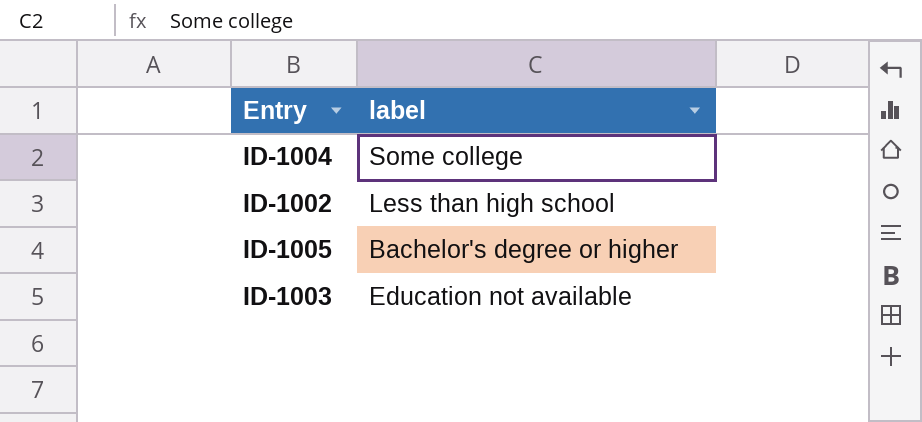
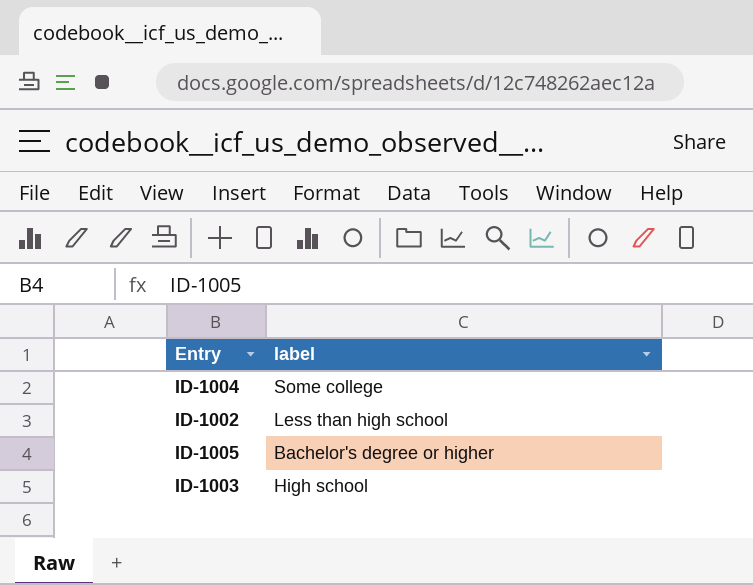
ID-1003 | label: Education not available -> High school

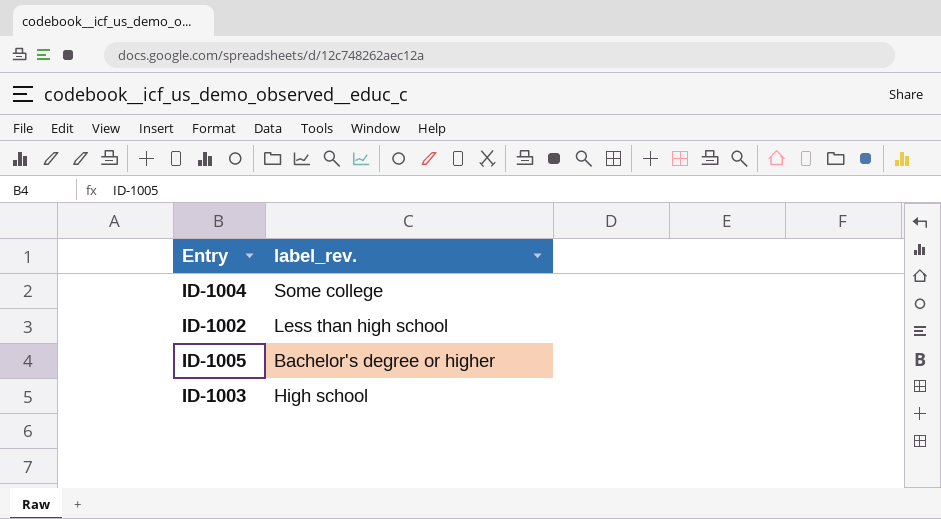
column name: label -> label_rev.

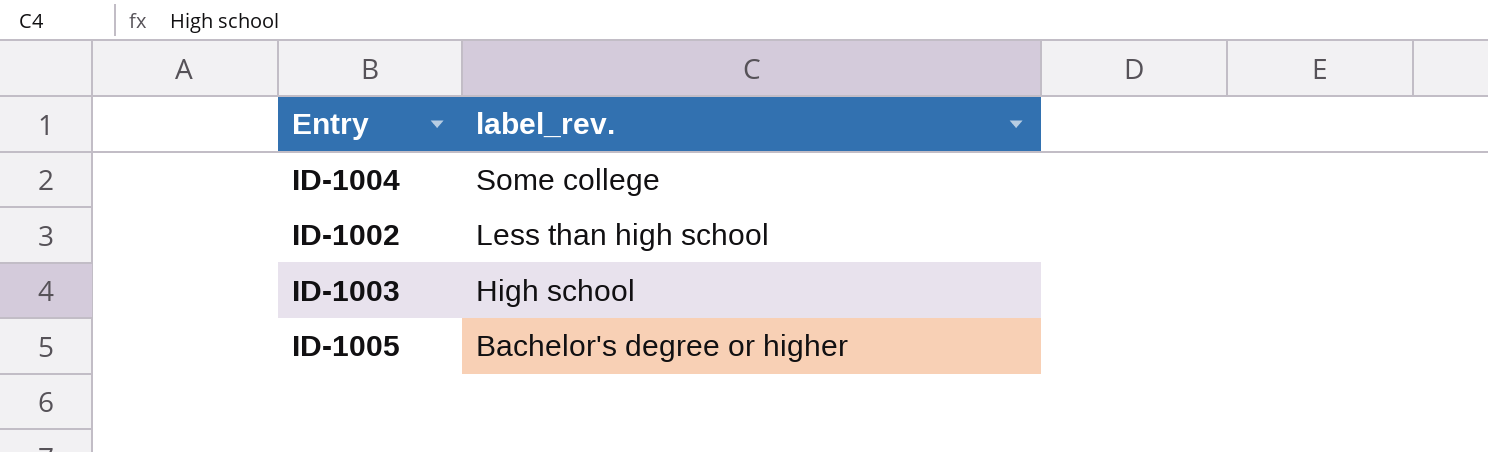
row order: none -> label_rev. descending

